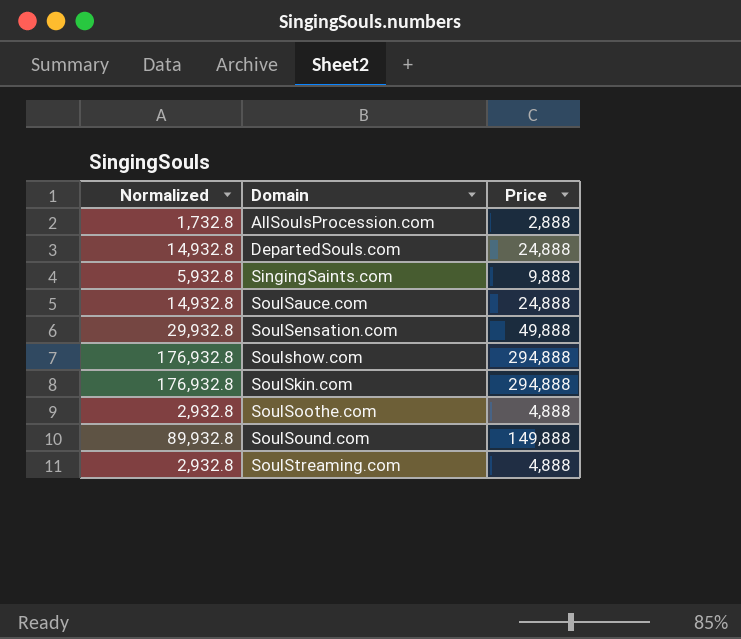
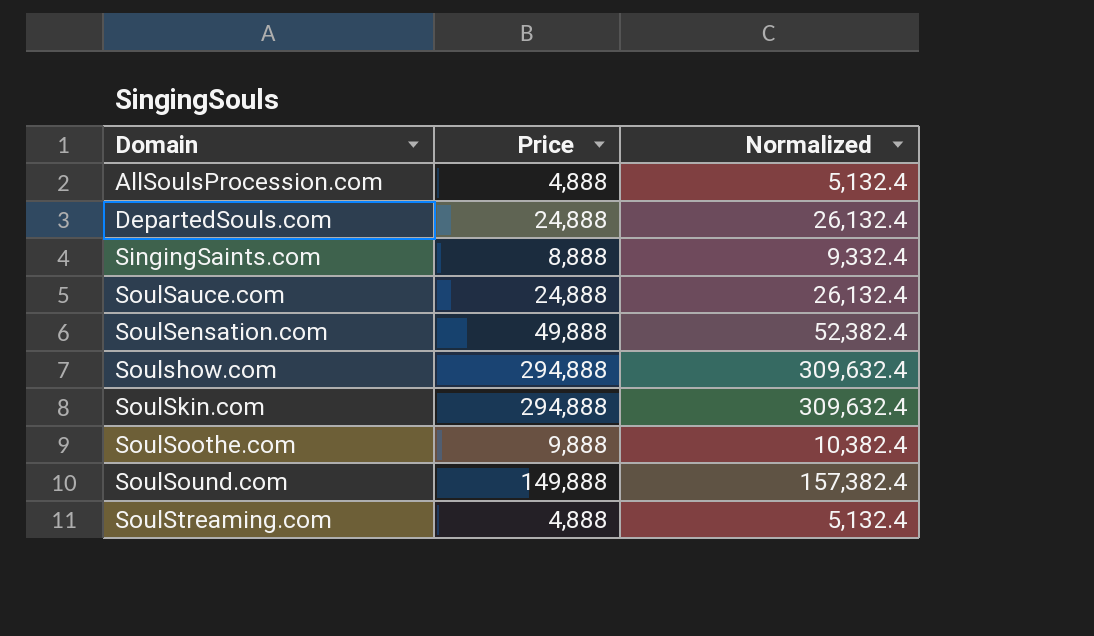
column Normalized | formula: [Price] * 0.6 -> [Price] * 1.05
column Normalized | position: 1 -> 3
AllSoulsProcession.com | Price: 2,888 -> 4,888
SingingSaints.com | Price: 9,888 -> 8,888
SoulSoothe.com | Price: 4,888 -> 9,888

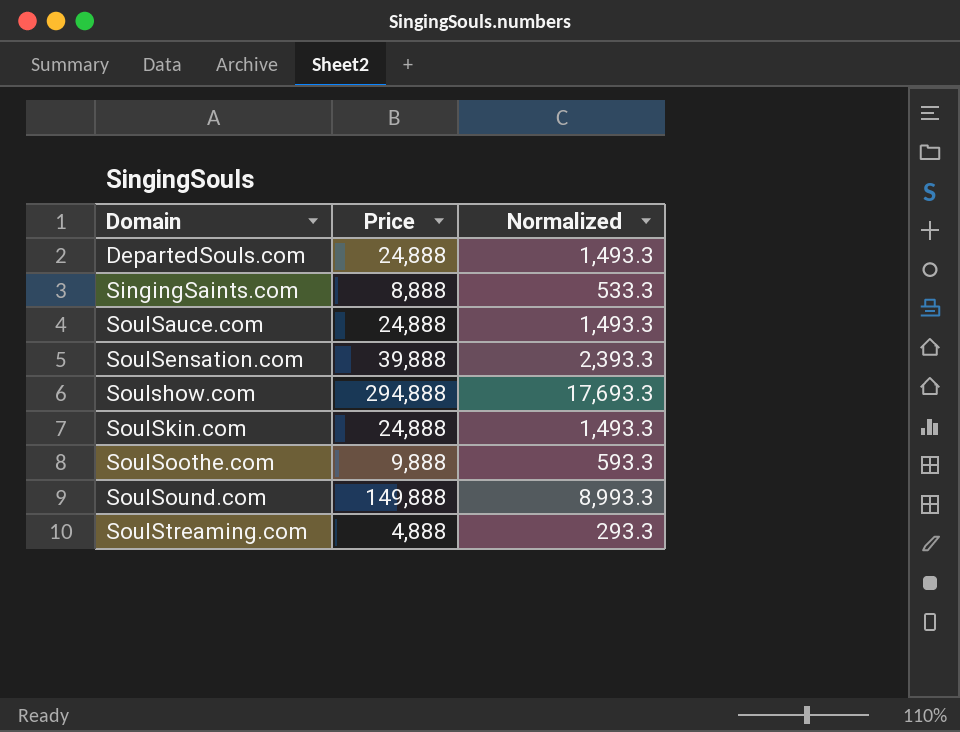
column Normalized | formula: [Price] * 1.05 -> [Price] * 0.06
row AllSoulsProcession.com: 4,888 | 5,132.4 -> none
SoulSensation.com | Price: 49,888 -> 39,888
SoulSkin.com | Price: 294,888 -> 24,888

